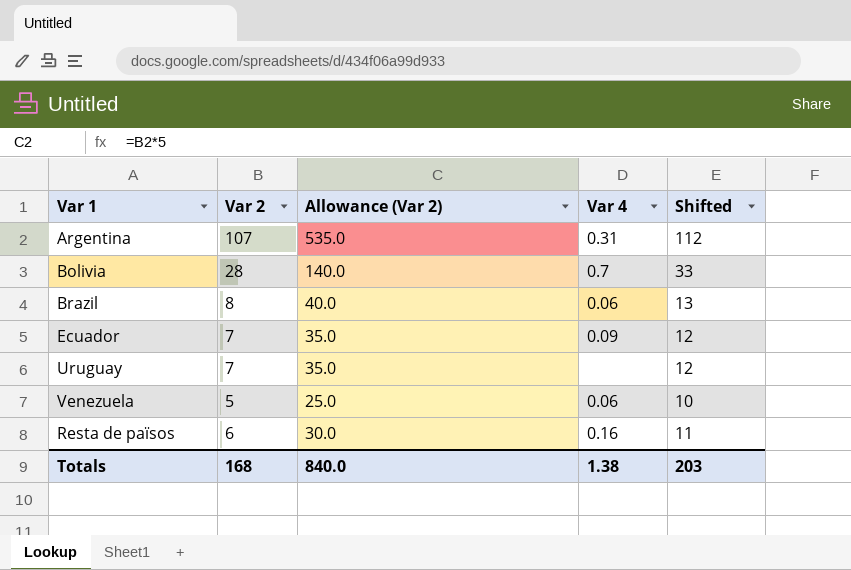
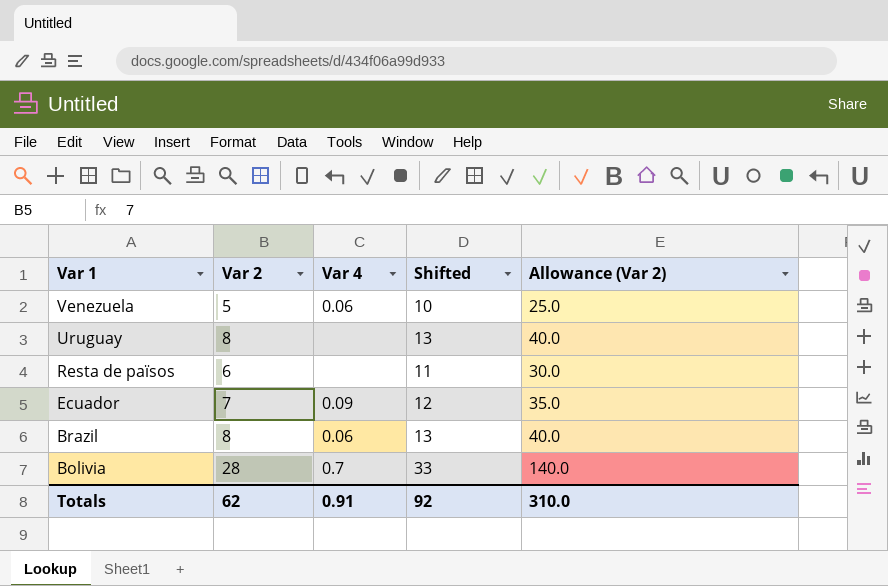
row order: none -> Var 1 descending
column Allowance (Var 2) | position: 3 -> 5
row Argentina: 107 | 535.0 | 0.31 | 112 -> none
Uruguay | Var 2: 7 -> 8
Uruguay | Shifted: 12 -> 13
Uruguay | Allowance (Var 2): 35.0 -> 40.0
Resta de països | Var 4: 0.16 -> none
Totals | Var 2: 168 -> 62
Totals | Var 4: 1.38 -> 0.91
Totals | Shifted: 203 -> 92
Totals | Allowance (Var 2): 840.0 -> 310.0

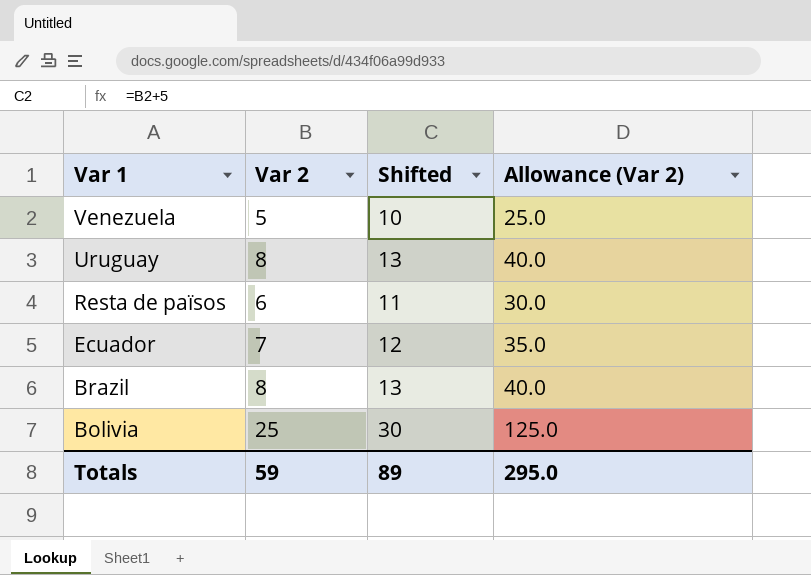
column Var 4 | position: 3 -> none
Bolivia | Var 2: 28 -> 25
Bolivia | Shifted: 33 -> 30
Bolivia | Allowance (Var 2): 140.0 -> 125.0
Totals | Var 2: 62 -> 59
Totals | Shifted: 92 -> 89
Totals | Allowance (Var 2): 310.0 -> 295.0

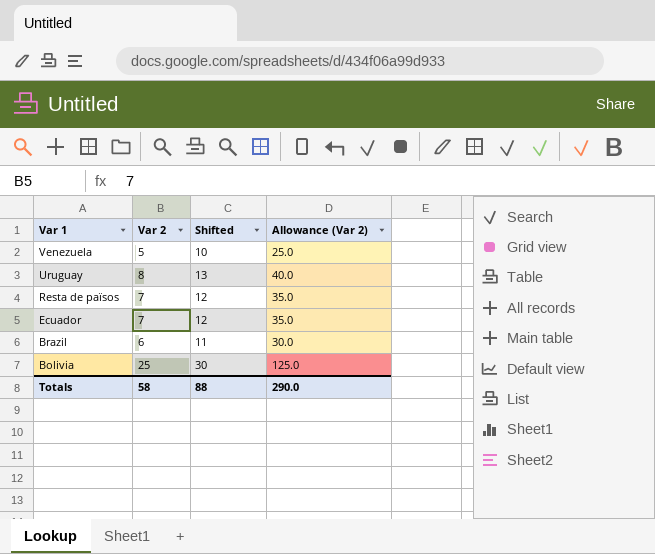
Resta de països | Var 2: 6 -> 7
Resta de països | Shifted: 11 -> 12
Resta de països | Allowance (Var 2): 30.0 -> 35.0
Brazil | Var 2: 8 -> 6
Brazil | Shifted: 13 -> 11
Brazil | Allowance (Var 2): 40.0 -> 30.0
Totals | Var 2: 59 -> 58
Totals | Shifted: 89 -> 88
Totals | Allowance (Var 2): 295.0 -> 290.0

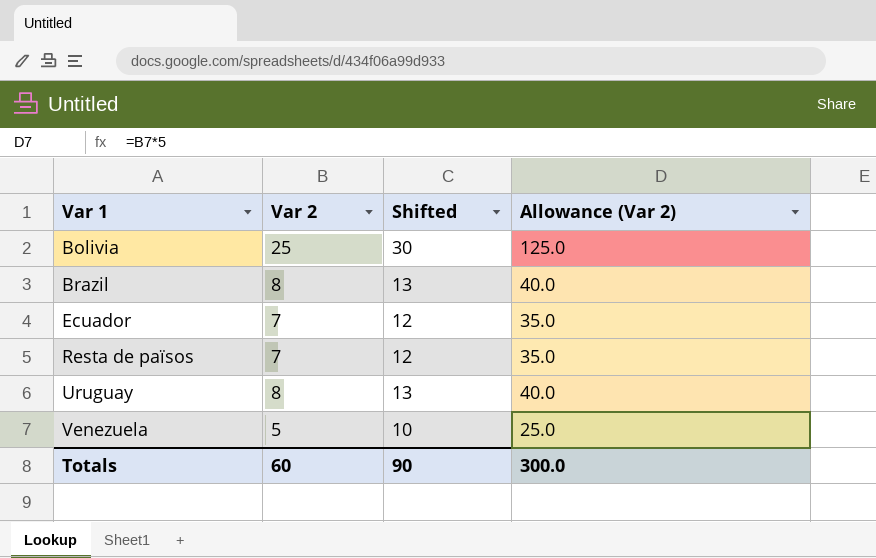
row order: Var 1 descending -> Var 1 ascending
Brazil | Var 2: 6 -> 8
Brazil | Shifted: 11 -> 13
Brazil | Allowance (Var 2): 30.0 -> 40.0
Totals | Var 2: 58 -> 60
Totals | Shifted: 88 -> 90
Totals | Allowance (Var 2): 290.0 -> 300.0

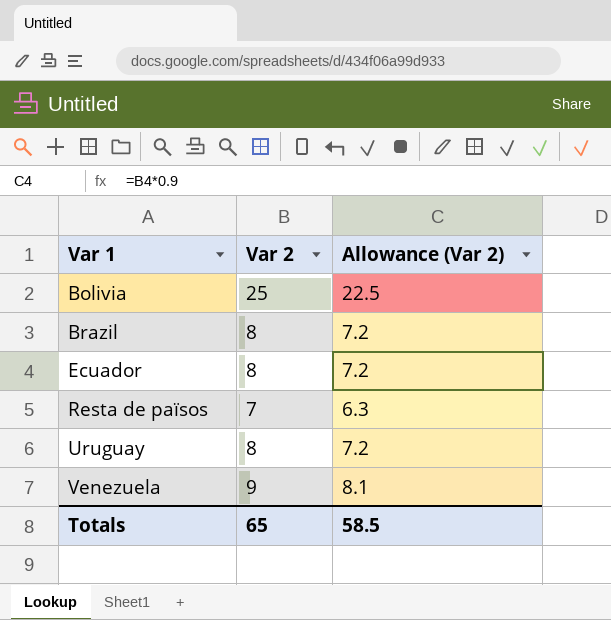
column Shifted | formula: [Var 2] + 5 -> none
column Allowance (Var 2) | formula: [Var 2] * 5 -> [Var 2] * 0.9
Ecuador | Var 2: 7 -> 8
Venezuela | Var 2: 5 -> 9
Totals | Var 2: 60 -> 65
Totals | Allowance (Var 2): 300.0 -> 58.5

